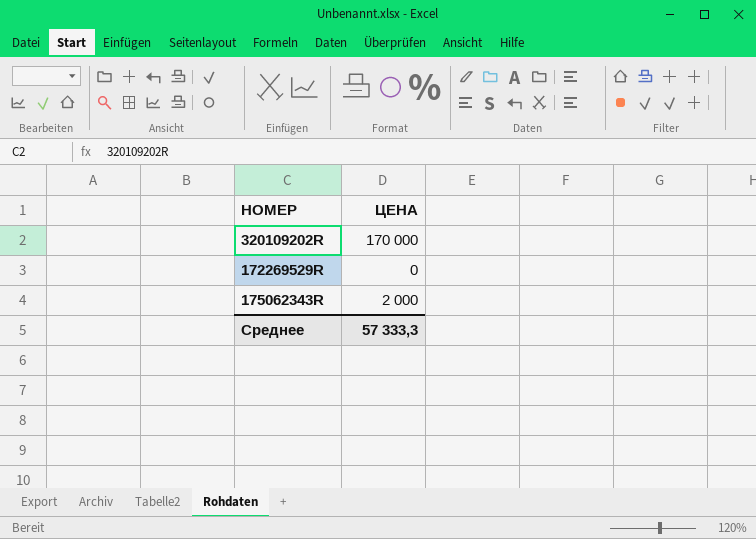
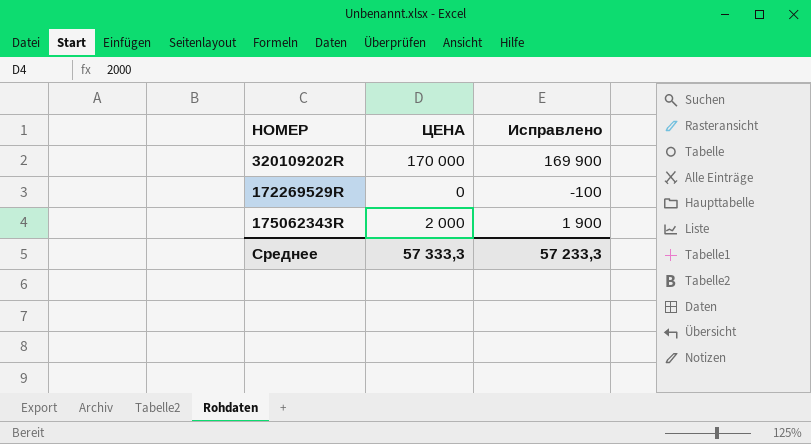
column Исправлено | formula: none -> [ЦЕНА] - 100

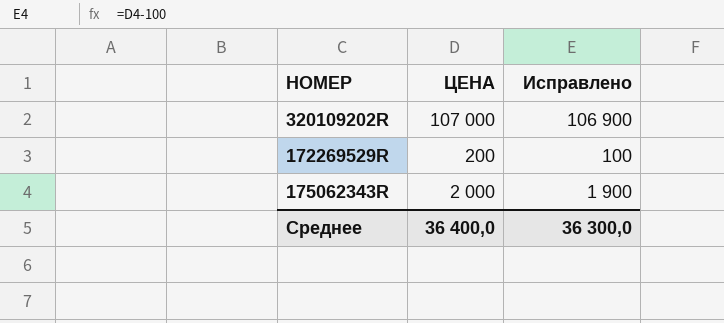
320109202R | ЦЕНА: 170 000 -> 107 000
320109202R | Исправлено: 169 900 -> 106 900
172269529R | ЦЕНА: 0 -> 200
172269529R | Исправлено: -100 -> 100
Среднее | ЦЕНА: 57 333,3 -> 36 400,0
Среднее | Исправлено: 57 233,3 -> 36 300,0

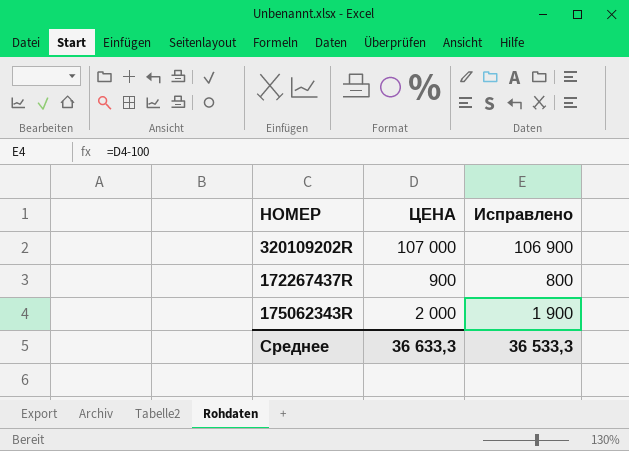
row 172269529R: 200 | 100 -> none
row 172267437R: none -> 900 | 800
Среднее | ЦЕНА: 36 400,0 -> 36 633,3
Среднее | Исправлено: 36 300,0 -> 36 533,3

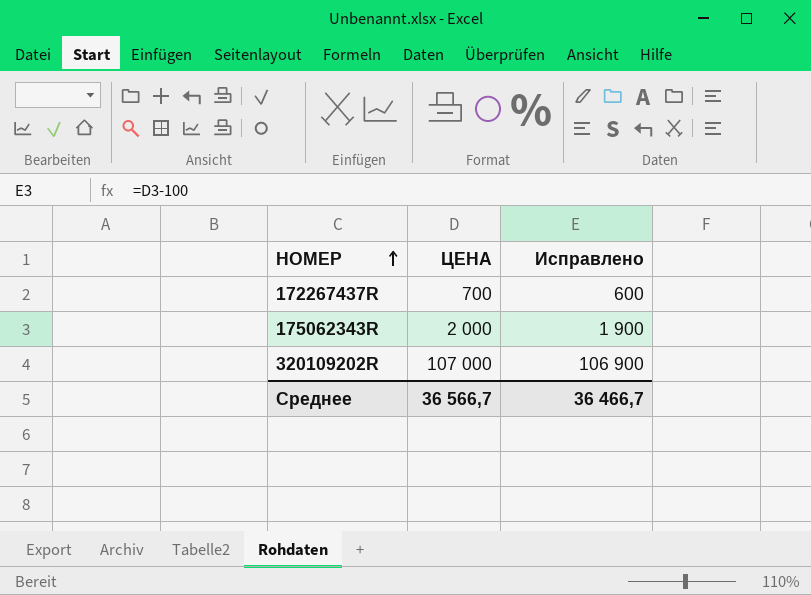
row order: none -> НОМЕР ascending
172267437R | ЦЕНА: 900 -> 700
172267437R | Исправлено: 800 -> 600
Среднее | ЦЕНА: 36 633,3 -> 36 566,7
Среднее | Исправлено: 36 533,3 -> 36 466,7

